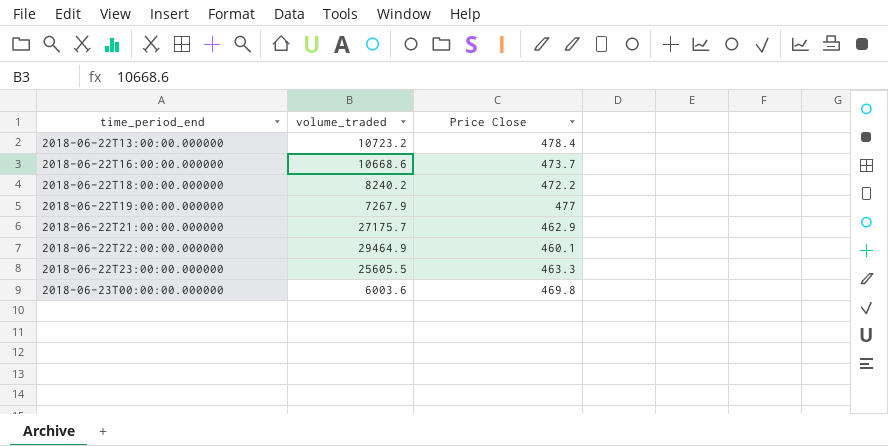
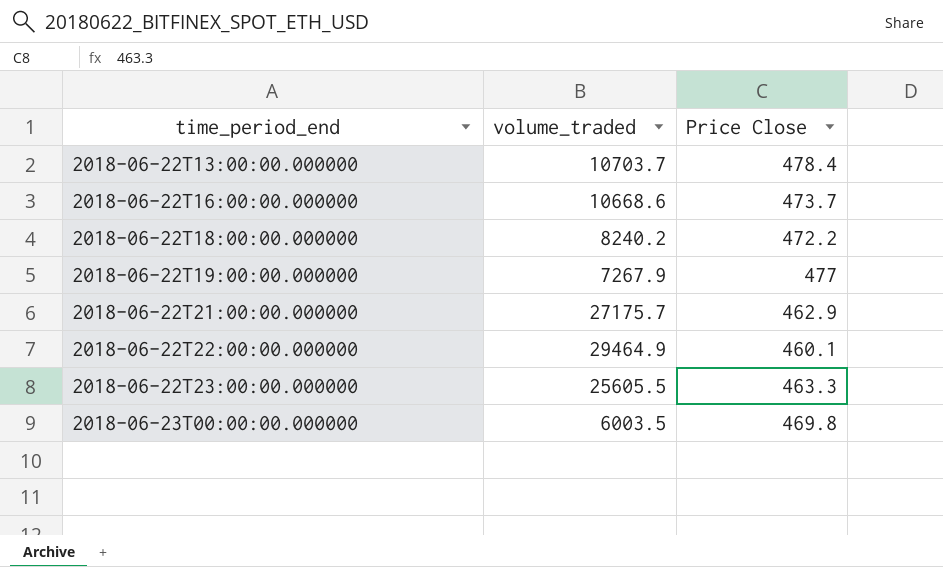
2018-06-22T13:00:00.000000 | volume_traded: 10723.2 -> 10703.7
2018-06-23T00:00:00.000000 | volume_traded: 6003.6 -> 6003.5

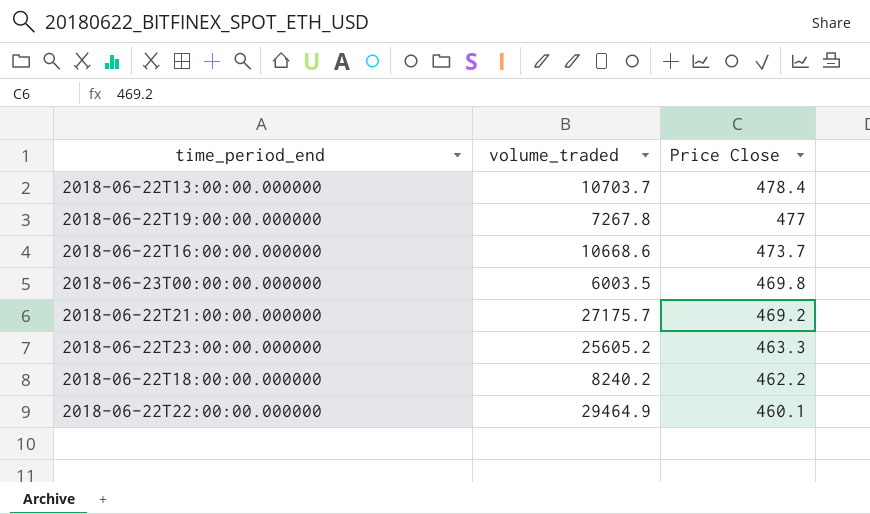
row order: time_period_end ascending -> Price Close descending
2018-06-22T19:00:00.000000 | volume_traded: 7267.9 -> 7267.8
2018-06-22T21:00:00.000000 | Price Close: 462.9 -> 469.2
2018-06-22T23:00:00.000000 | volume_traded: 25605.5 -> 25605.2
2018-06-22T18:00:00.000000 | Price Close: 472.2 -> 462.2

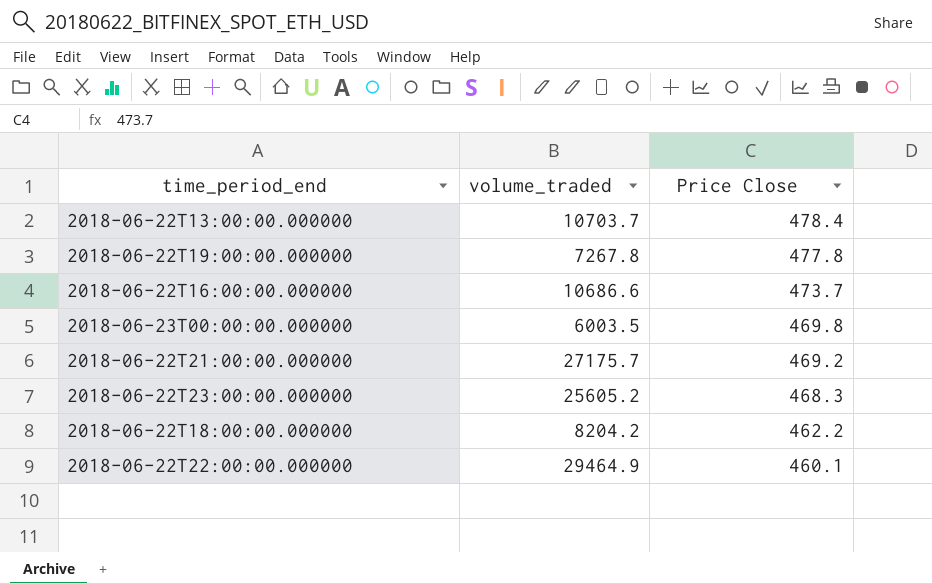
2018-06-22T19:00:00.000000 | Price Close: 477 -> 477.8
2018-06-22T16:00:00.000000 | volume_traded: 10668.6 -> 10686.6
2018-06-22T23:00:00.000000 | Price Close: 463.3 -> 468.3
2018-06-22T18:00:00.000000 | volume_traded: 8240.2 -> 8204.2

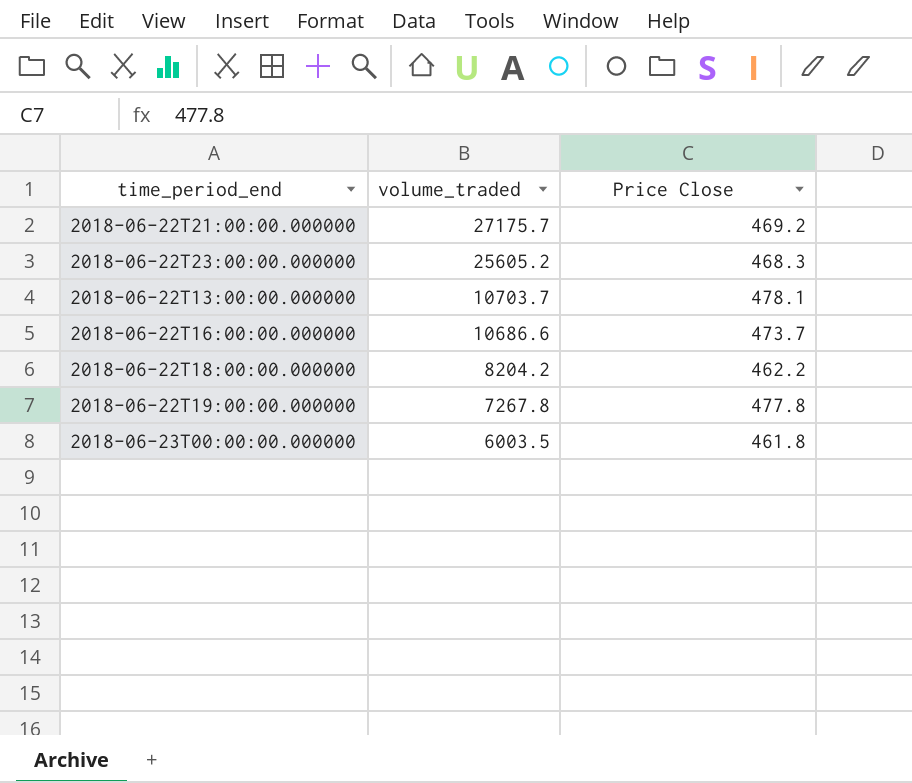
row order: Price Close descending -> volume_traded descending
row 2018-06-22T22:00:00.000000: 29464.9 | 460.1 -> none
2018-06-22T13:00:00.000000 | Price Close: 478.4 -> 478.1
2018-06-23T00:00:00.000000 | Price Close: 469.8 -> 461.8

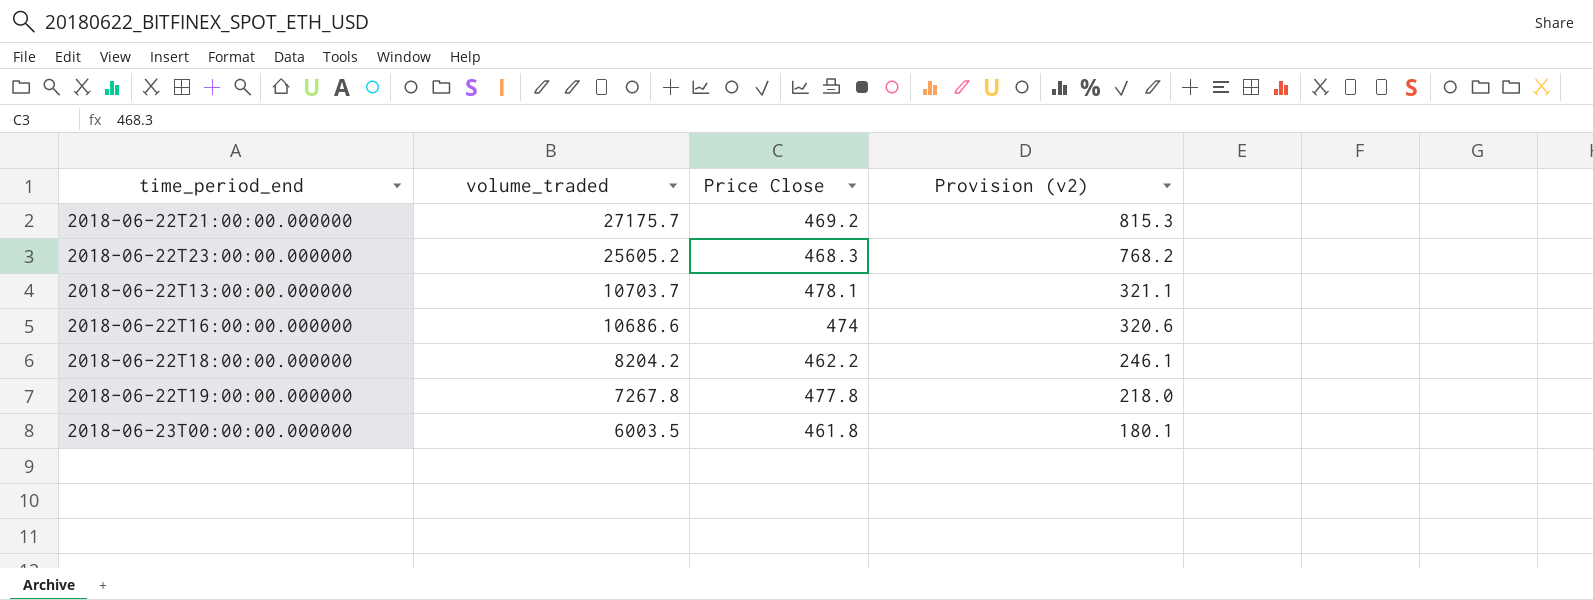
column Provision (v2) | formula: none -> [volume_traded] * 0.03
2018-06-22T16:00:00.000000 | Price Close: 473.7 -> 474

